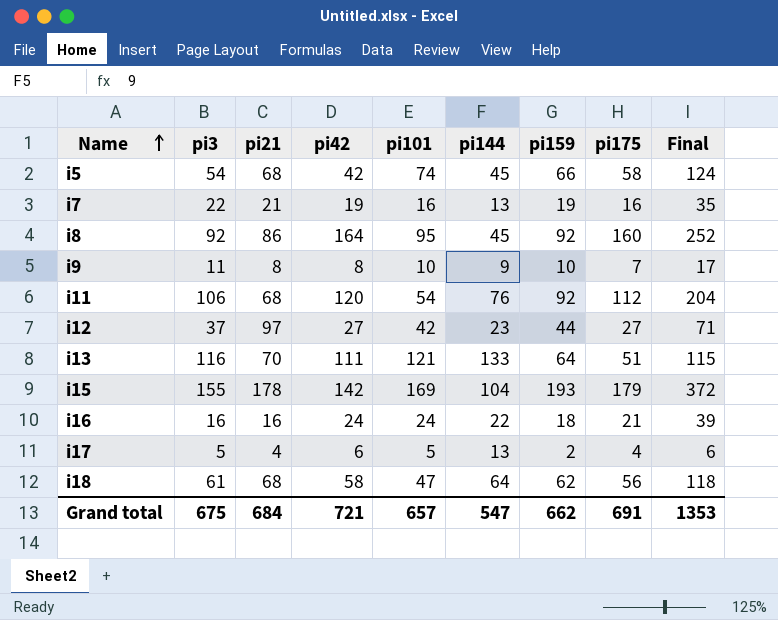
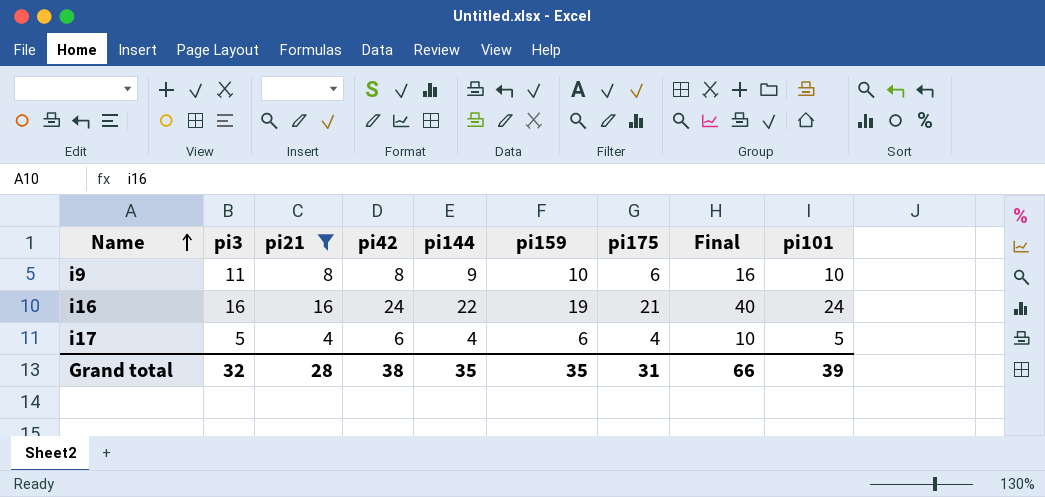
filter: none -> pi21 <= 16
column pi101 | position: 5 -> 9
i9 | pi175: 7 -> 6
i9 | Final: 17 -> 16
i16 | pi159: 18 -> 19
i16 | Final: 39 -> 40
i17 | pi144: 13 -> 4
i17 | pi159: 2 -> 6
i17 | Final: 6 -> 10
Grand total | pi3: 675 -> 32
Grand total | pi21: 684 -> 28
Grand total | pi42: 721 -> 38
Grand total | pi144: 547 -> 35
Grand total | pi159: 662 -> 35
Grand total | pi175: 691 -> 31
Grand total | Final: 1353 -> 66
Grand total | pi101: 657 -> 39

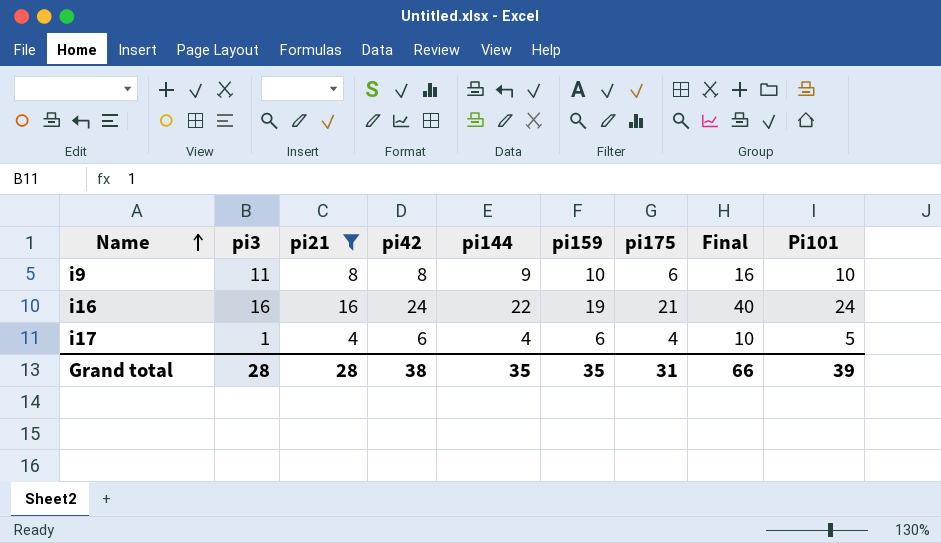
column name: pi101 -> Pi101
i17 | pi3: 5 -> 1
Grand total | pi3: 32 -> 28

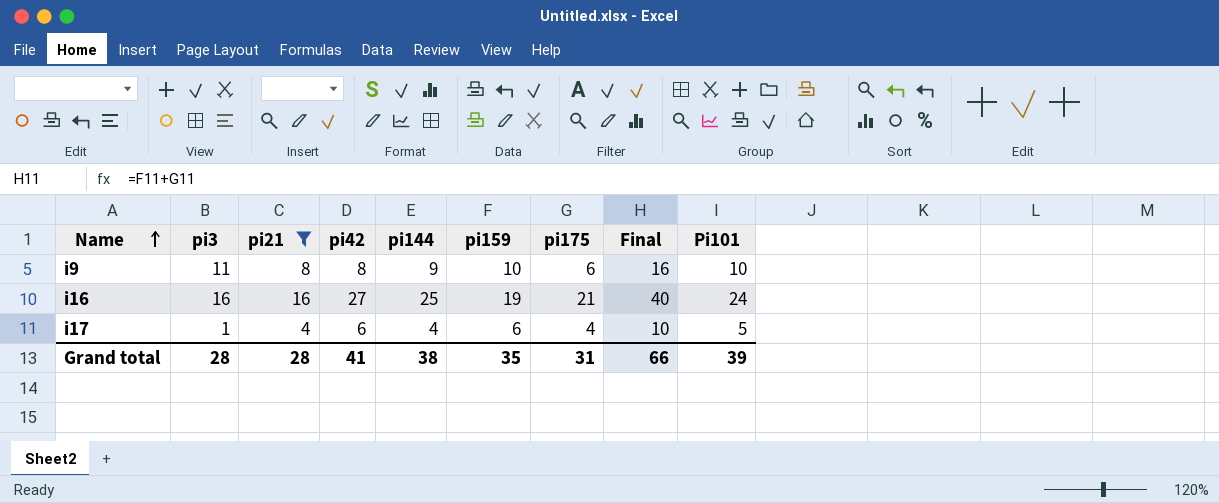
i16 | pi42: 24 -> 27
i16 | pi144: 22 -> 25
Grand total | pi42: 38 -> 41
Grand total | pi144: 35 -> 38

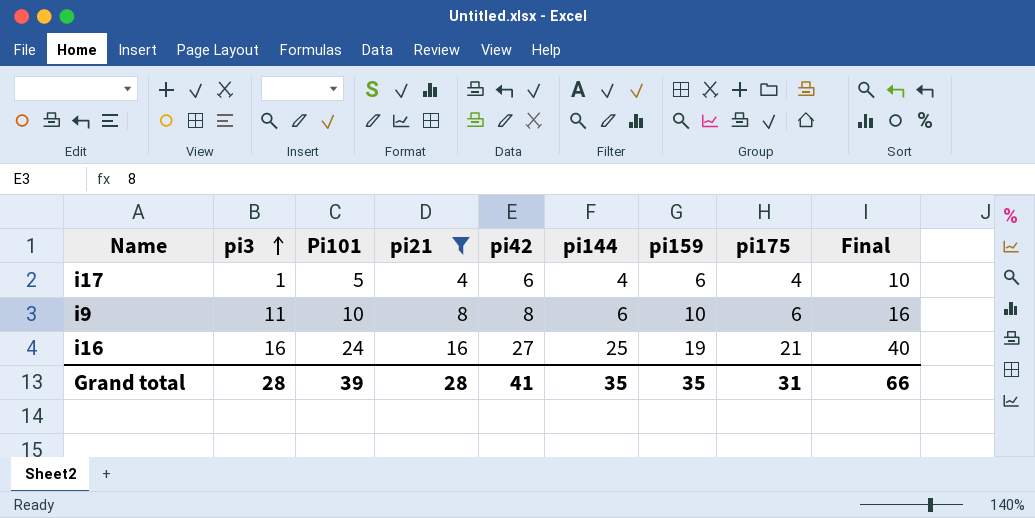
row order: Name ascending -> pi3 ascending
column Pi101 | position: 9 -> 3
i9 | pi144: 9 -> 6
Grand total | pi144: 38 -> 35

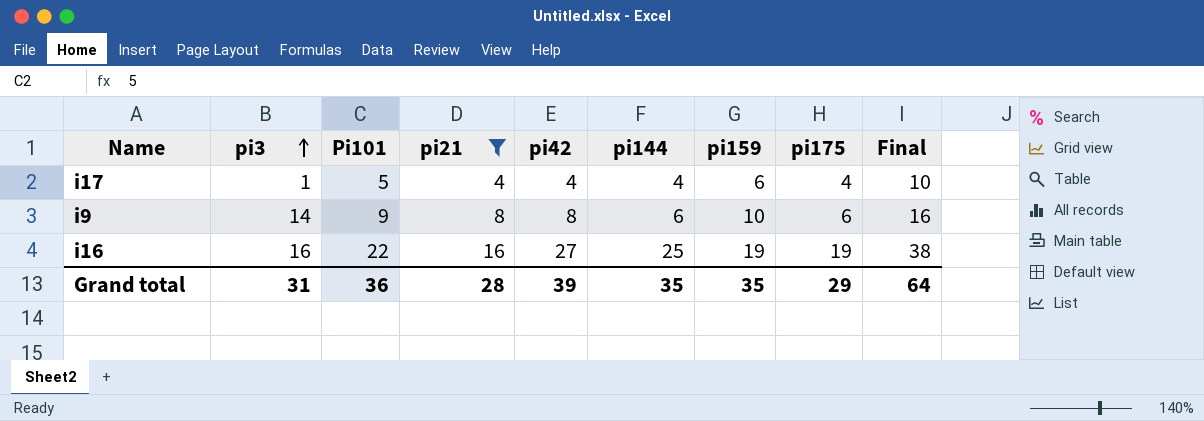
i17 | pi42: 6 -> 4
i9 | pi3: 11 -> 14
i9 | Pi101: 10 -> 9
i16 | Pi101: 24 -> 22
i16 | pi175: 21 -> 19
i16 | Final: 40 -> 38
Grand total | pi3: 28 -> 31
Grand total | Pi101: 39 -> 36
Grand total | pi42: 41 -> 39
Grand total | pi175: 31 -> 29
Grand total | Final: 66 -> 64

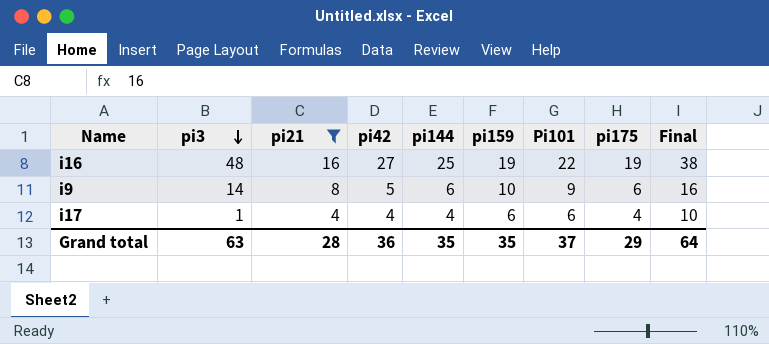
row order: pi3 ascending -> pi3 descending
column Pi101 | position: 3 -> 7
i16 | pi3: 16 -> 48
i9 | pi42: 8 -> 5
i17 | Pi101: 5 -> 6
Grand total | pi3: 31 -> 63
Grand total | pi42: 39 -> 36
Grand total | Pi101: 36 -> 37

